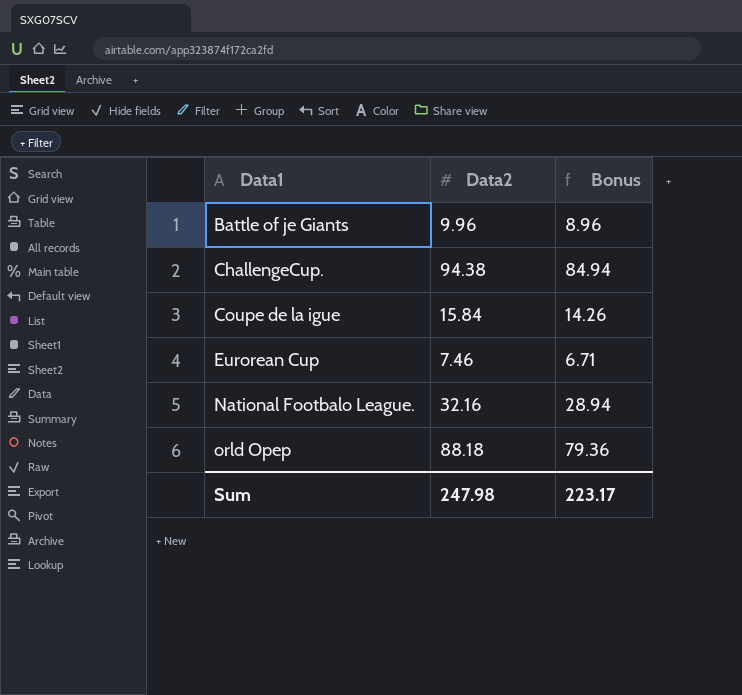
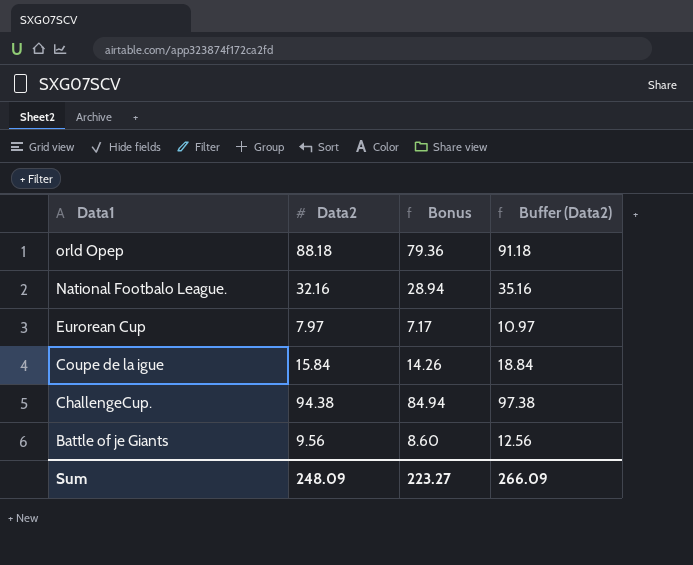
row order: Data1 ascending -> Data1 descending
column Buffer (Data2) | formula: none -> [Data2] + 3
Eurorean Cup | Data2: 7.46 -> 7.97
Eurorean Cup | Bonus: 6.71 -> 7.17
Battle of je Giants | Data2: 9.96 -> 9.56
Battle of je Giants | Bonus: 8.96 -> 8.60
Sum | Data2: 247.98 -> 248.09
Sum | Bonus: 223.17 -> 223.27

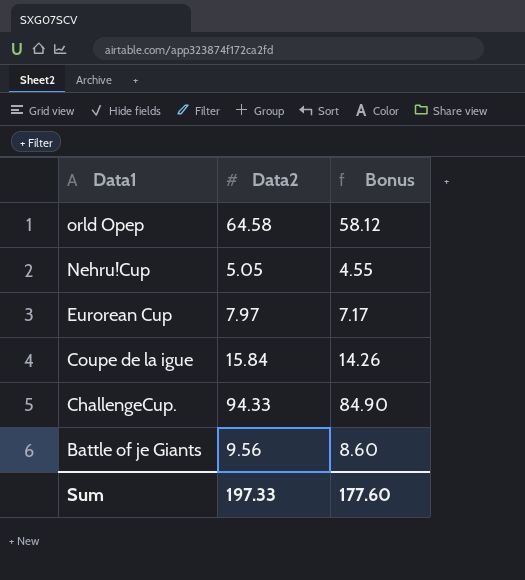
column Buffer (Data2) | formula: [Data2] + 3 -> none
row National Footbalo League.: 32.16 | 28.94 | 35.16 -> none
orld Opep | Data2: 88.18 -> 64.58
orld Opep | Bonus: 79.36 -> 58.12
row Nehru!Cup: none -> 5.05 | 4.55
ChallengeCup. | Data2: 94.38 -> 94.33
ChallengeCup. | Bonus: 84.94 -> 84.90
Sum | Data2: 248.09 -> 197.33
Sum | Bonus: 223.27 -> 177.60

